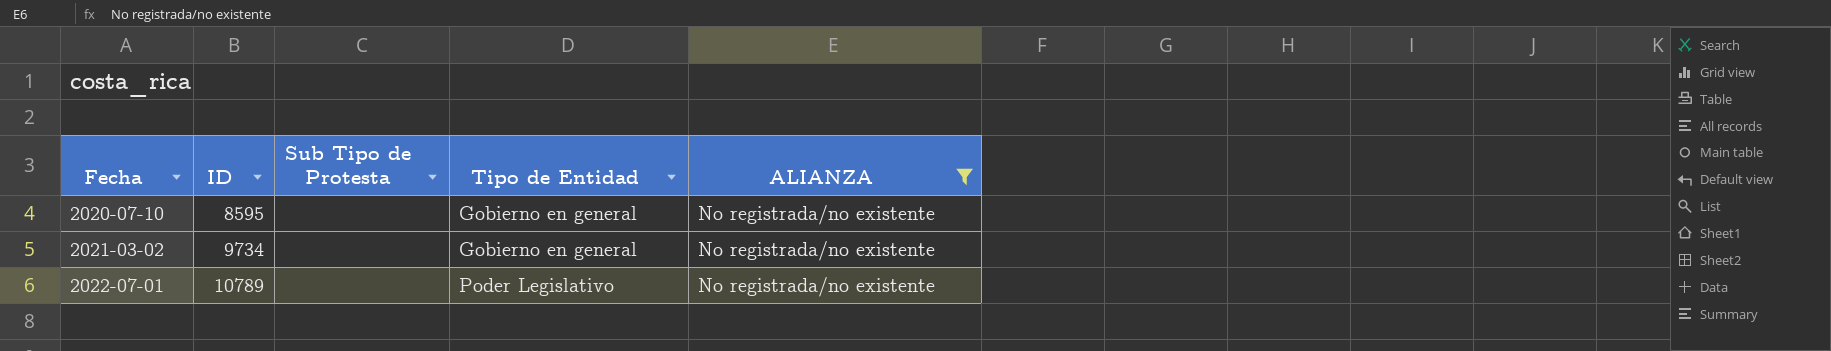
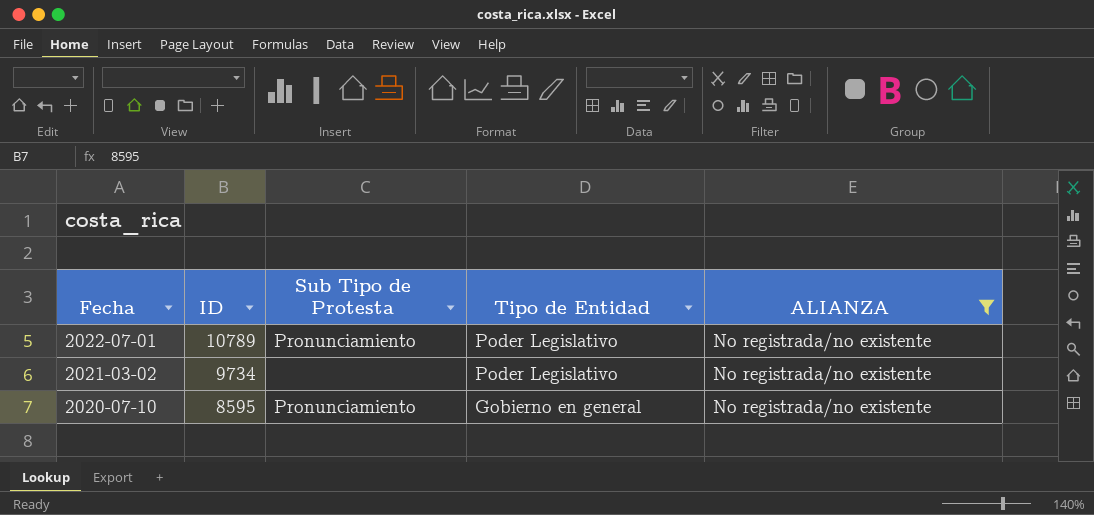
row order: Fecha ascending -> Fecha descending
2022-07-01 | Sub Tipo de Protesta: none -> Pronunciamiento
2021-03-02 | Tipo de Entidad: Gobierno en general -> Poder Legislativo
2020-07-10 | Sub Tipo de Protesta: none -> Pronunciamiento

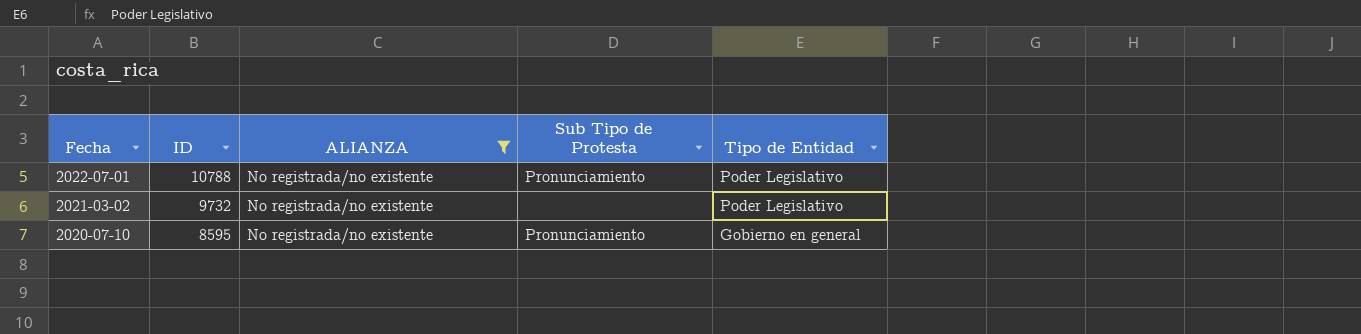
column ALIANZA | position: 5 -> 3
2022-07-01 | ID: 10789 -> 10788
2021-03-02 | ID: 9734 -> 9732

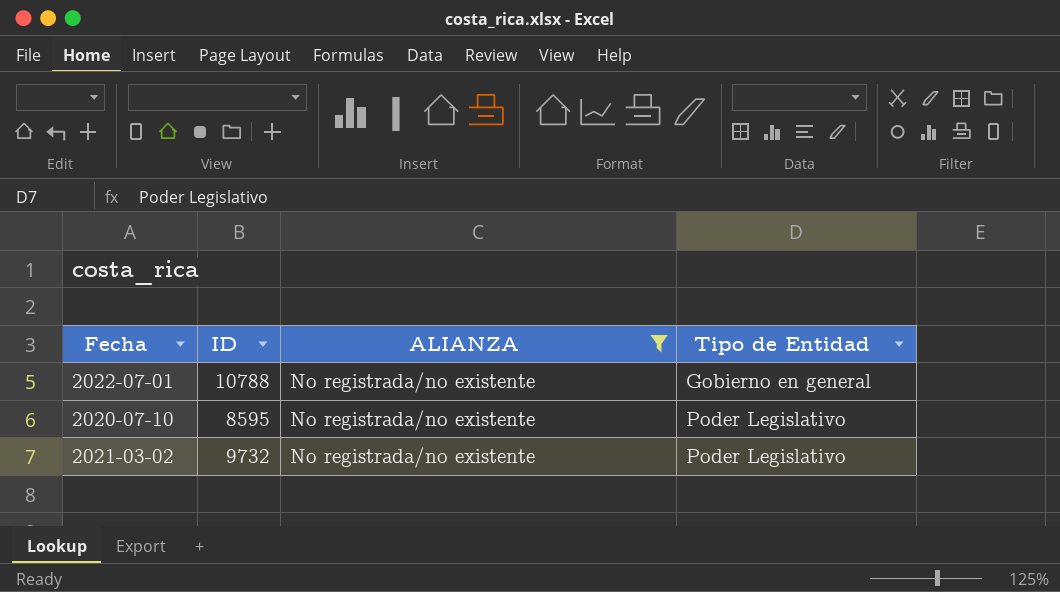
row order: Fecha descending -> Tipo de Entidad ascending
column Sub Tipo de Protesta | position: 4 -> none
2022-07-01 | Tipo de Entidad: Poder Legislativo -> Gobierno en general
2020-07-10 | Tipo de Entidad: Gobierno en general -> Poder Legislativo

